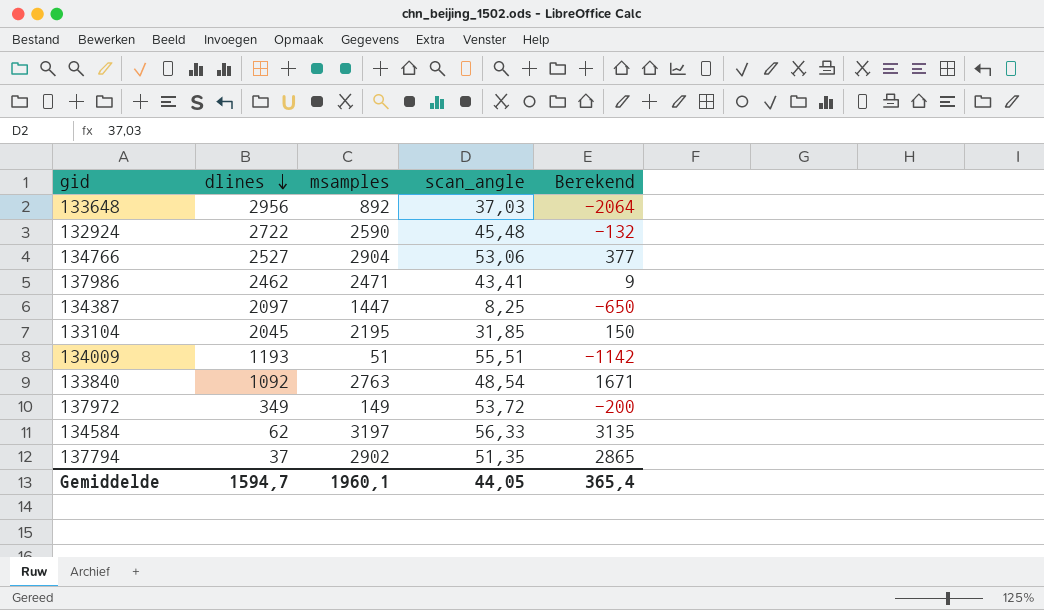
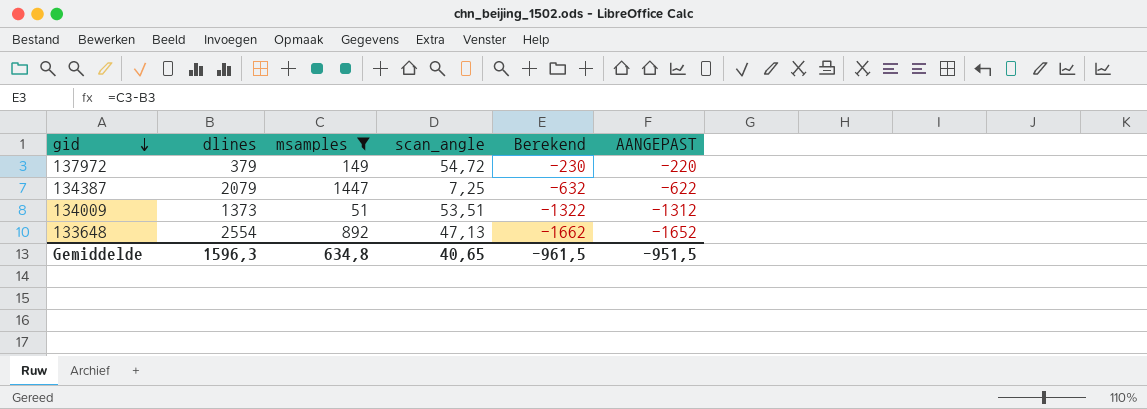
filter: none -> msamples <= 1447
row order: dlines descending -> gid descending
column AANGEPAST | formula: none -> [Berekend] + 10
137972 | dlines: 349 -> 379
137972 | scan_angle: 53,72 -> 54,72
137972 | Berekend: -200 -> -230
134387 | dlines: 2097 -> 2079
134387 | scan_angle: 8,25 -> 7,25
134387 | Berekend: -650 -> -632
134009 | dlines: 1193 -> 1373
134009 | scan_angle: 55,51 -> 53,51
134009 | Berekend: -1142 -> -1322
133648 | dlines: 2956 -> 2554
133648 | scan_angle: 37,03 -> 47,13
133648 | Berekend: -2064 -> -1662
Gemiddelde | dlines: 1594,7 -> 1596,3
Gemiddelde | msamples: 1960,1 -> 634,8
Gemiddelde | scan_angle: 44,05 -> 40,65
Gemiddelde | Berekend: 365,4 -> -961,5

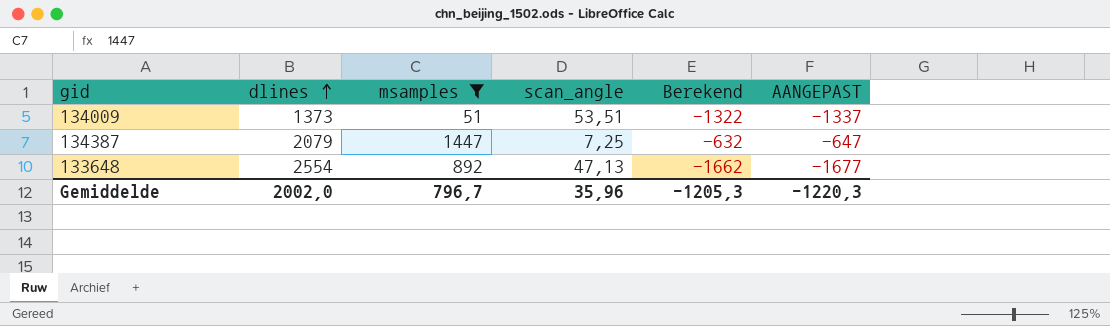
row order: gid descending -> dlines ascending
column AANGEPAST | formula: [Berekend] + 10 -> [Berekend] - 15
row 137972: 379 | 149 | 54,72 | -230 | -220 -> none
Gemiddelde | dlines: 1596,3 -> 2002,0
Gemiddelde | msamples: 634,8 -> 796,7
Gemiddelde | scan_angle: 40,65 -> 35,96
Gemiddelde | Berekend: -961,5 -> -1205,3
Gemiddelde | AANGEPAST: -951,5 -> -1220,3

